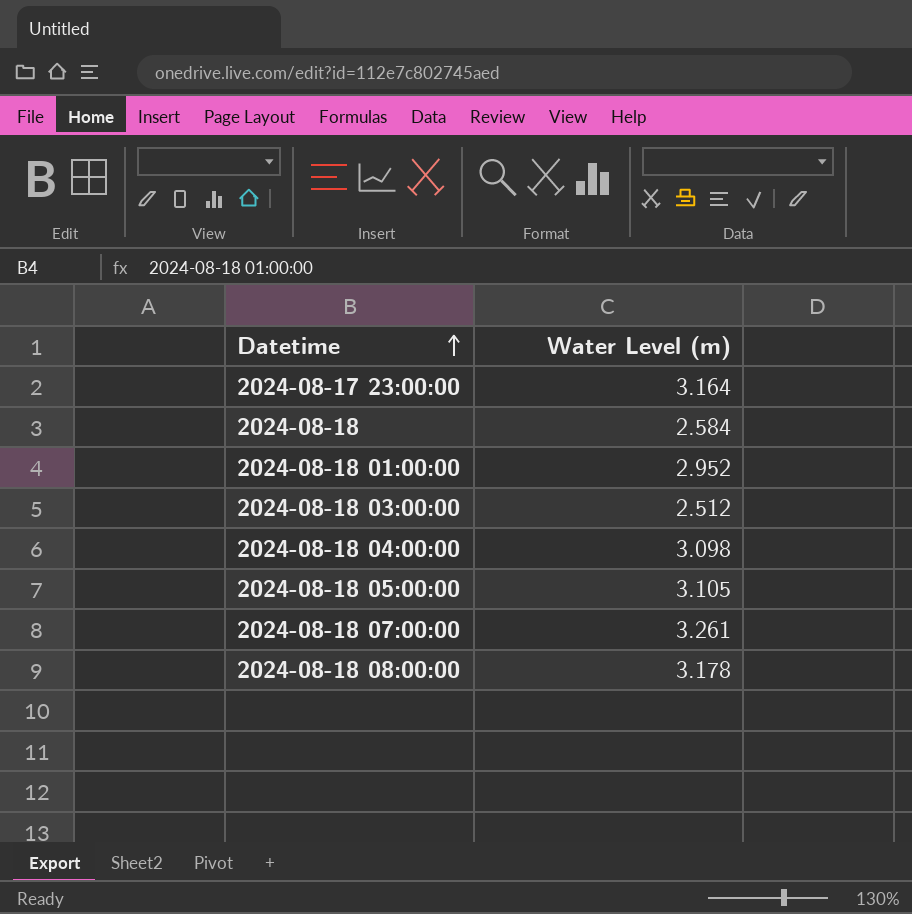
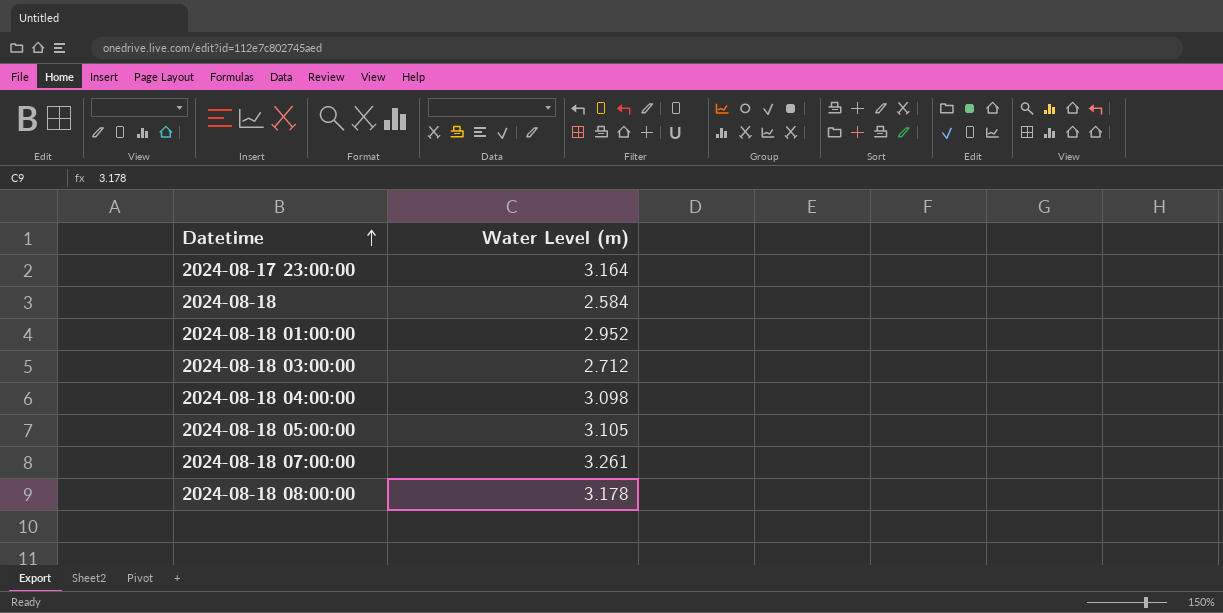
2024-08-18 03:00:00 | Water Level (m): 2.512 -> 2.712

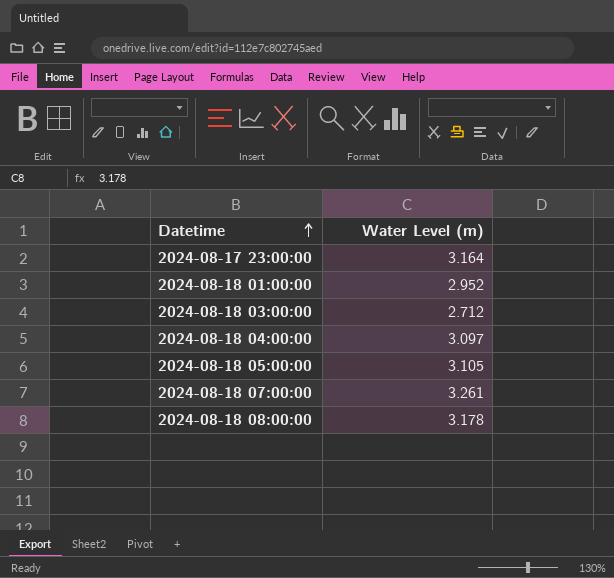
row 2024-08-18: 2.584 -> none
2024-08-18 04:00:00 | Water Level (m): 3.098 -> 3.097

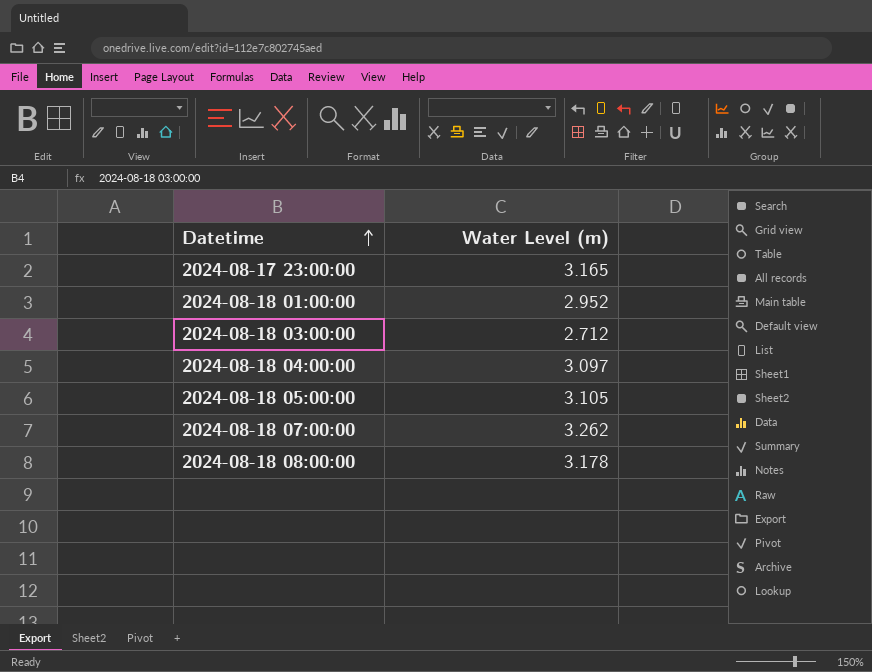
2024-08-17 23:00:00 | Water Level (m): 3.164 -> 3.165
2024-08-18 07:00:00 | Water Level (m): 3.261 -> 3.262

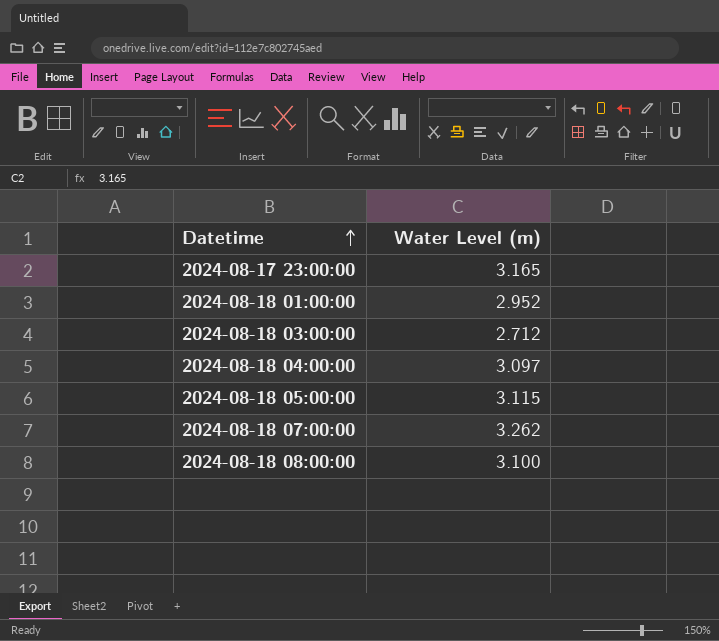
2024-08-18 05:00:00 | Water Level (m): 3.105 -> 3.115
2024-08-18 08:00:00 | Water Level (m): 3.178 -> 3.100

